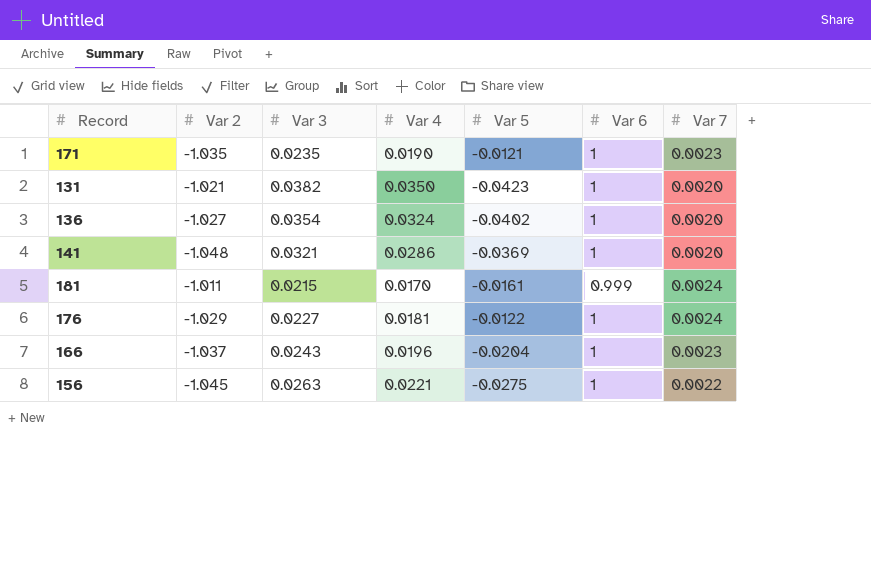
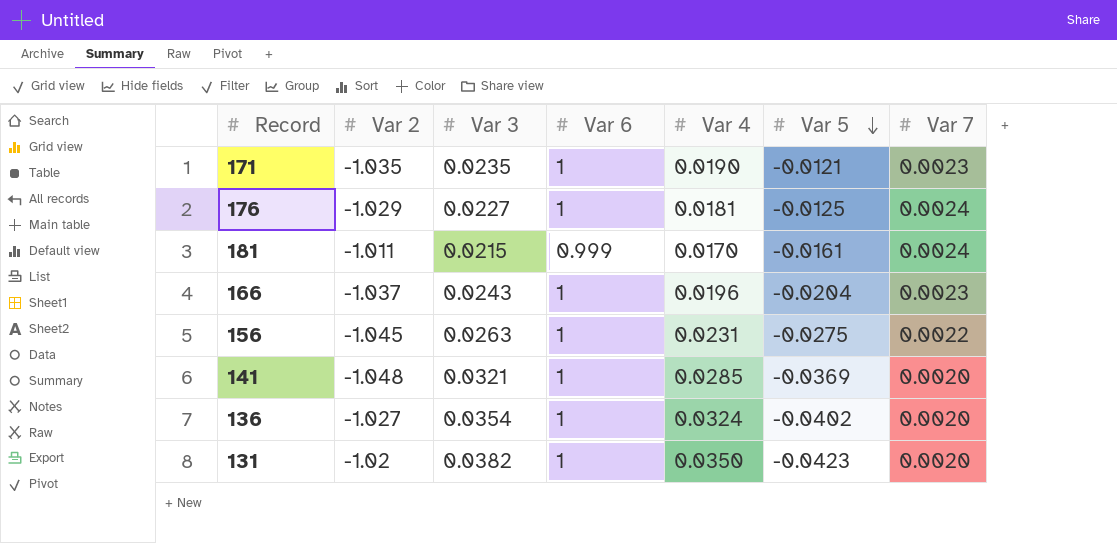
row order: none -> Var 5 descending
column Var 6 | position: 6 -> 4
176 | Var 5: -0.0122 -> -0.0125
156 | Var 4: 0.0221 -> 0.0231
141 | Var 4: 0.0286 -> 0.0285
131 | Var 2: -1.021 -> -1.02

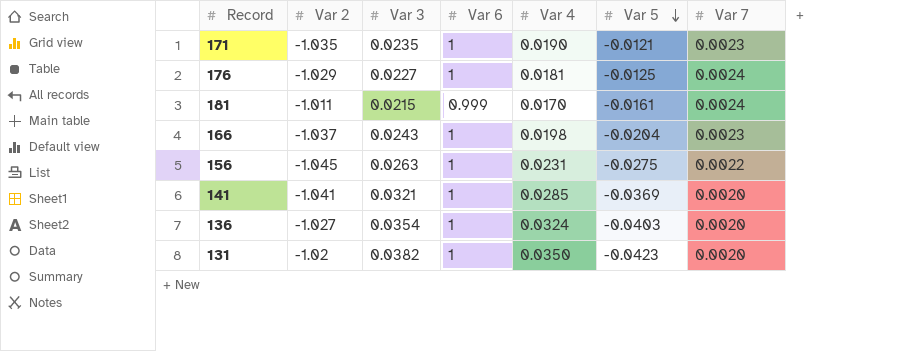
166 | Var 4: 0.0196 -> 0.0198
141 | Var 2: -1.048 -> -1.041
136 | Var 5: -0.0402 -> -0.0403

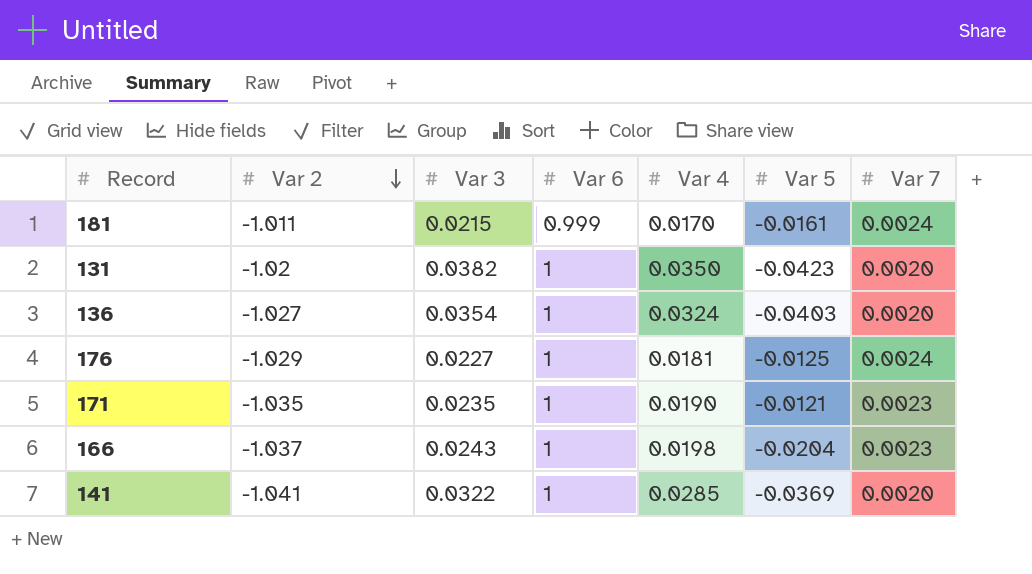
row order: Var 5 descending -> Var 2 descending
row 156: -1.045 | 0.0263 | 1 | 0.0231 | -0.0275 | 0.0022 -> none
141 | Var 3: 0.0321 -> 0.0322

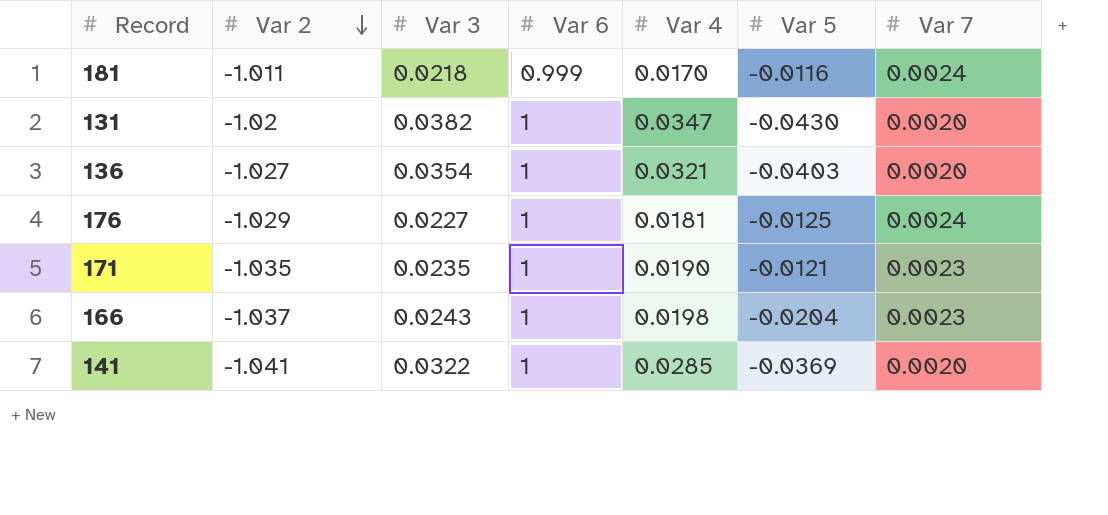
181 | Var 3: 0.0215 -> 0.0218
181 | Var 5: -0.0161 -> -0.0116
131 | Var 4: 0.0350 -> 0.0347
131 | Var 5: -0.0423 -> -0.0430
136 | Var 4: 0.0324 -> 0.0321

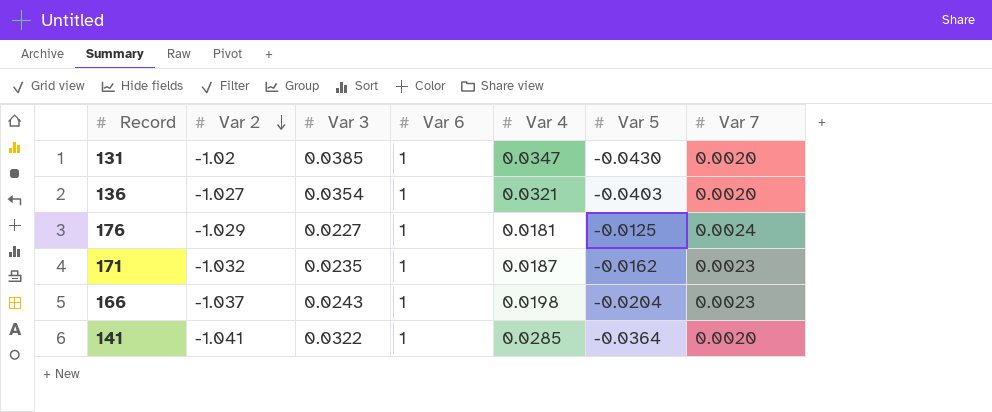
row 181: -1.011 | 0.0218 | 0.999 | 0.0170 | -0.0116 | 0.0024 -> none
131 | Var 3: 0.0382 -> 0.0385
171 | Var 2: -1.035 -> -1.032
171 | Var 4: 0.0190 -> 0.0187
171 | Var 5: -0.0121 -> -0.0162
141 | Var 5: -0.0369 -> -0.0364

